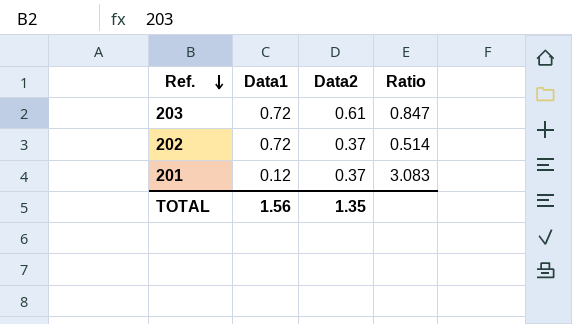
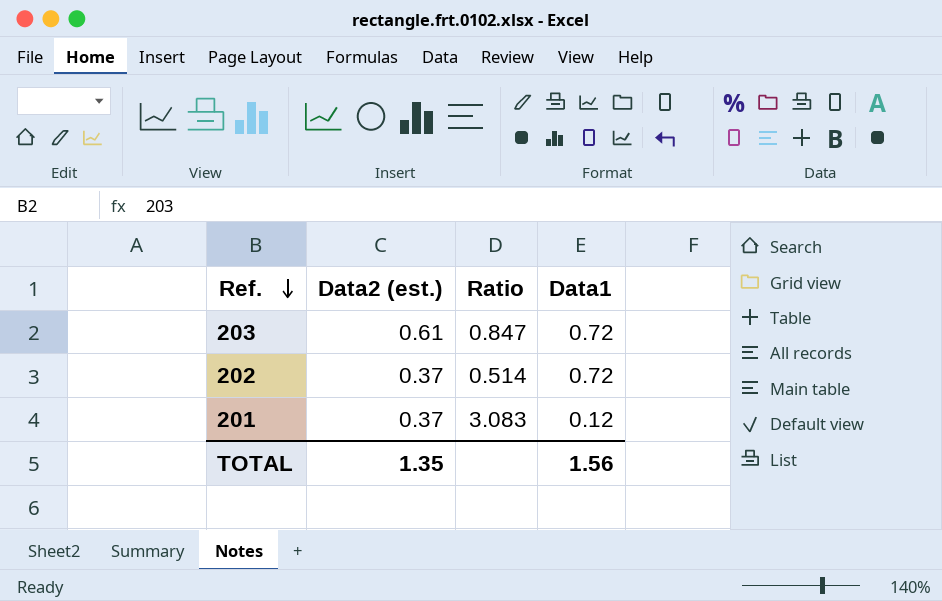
column name: Data2 -> Data2 (est.)
column Data1 | position: 2 -> 4

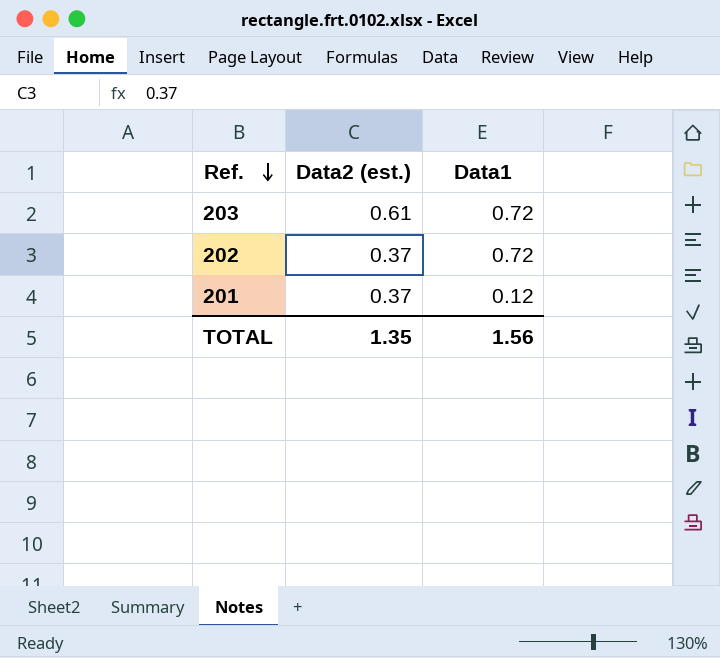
column Ratio | formula: [Data2 (est.)] / [Data1] -> none

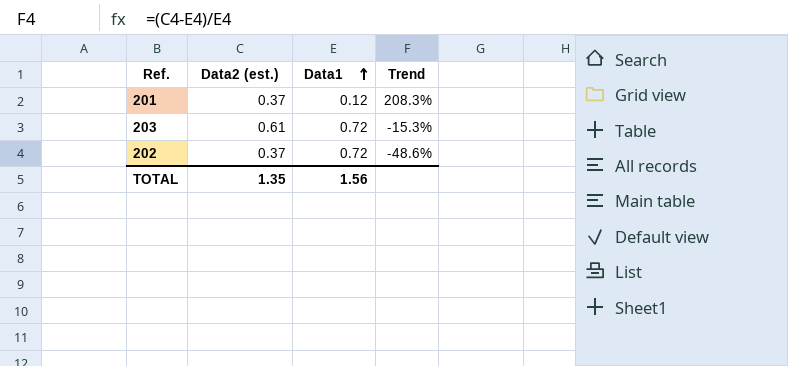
row order: Ref. descending -> Data1 ascending
column Trend | formula: none -> ([Data2 (est.)] - [Data1]) / [Data1]

